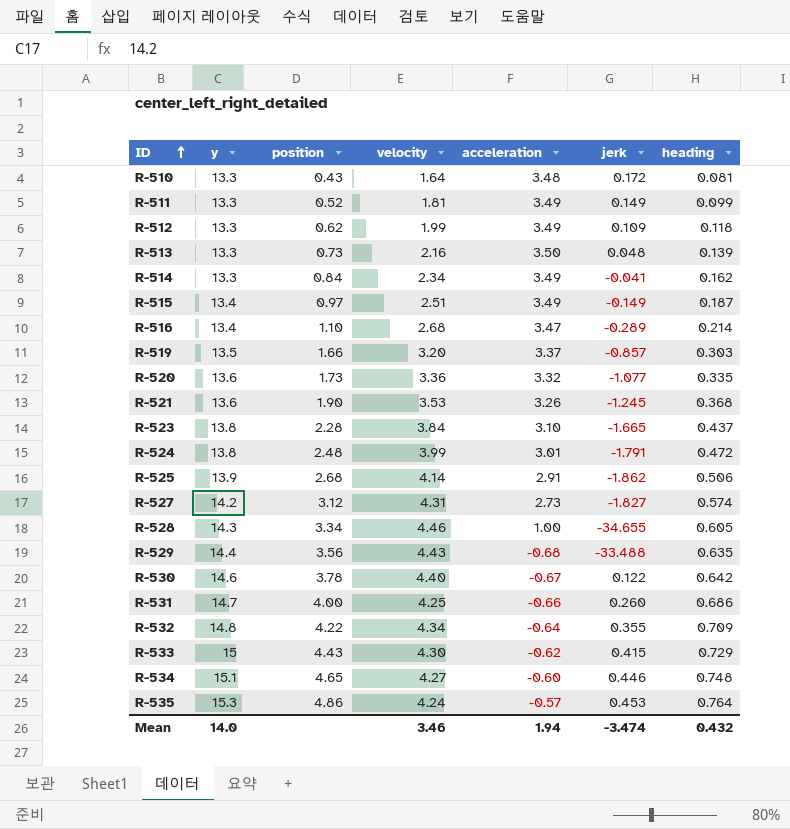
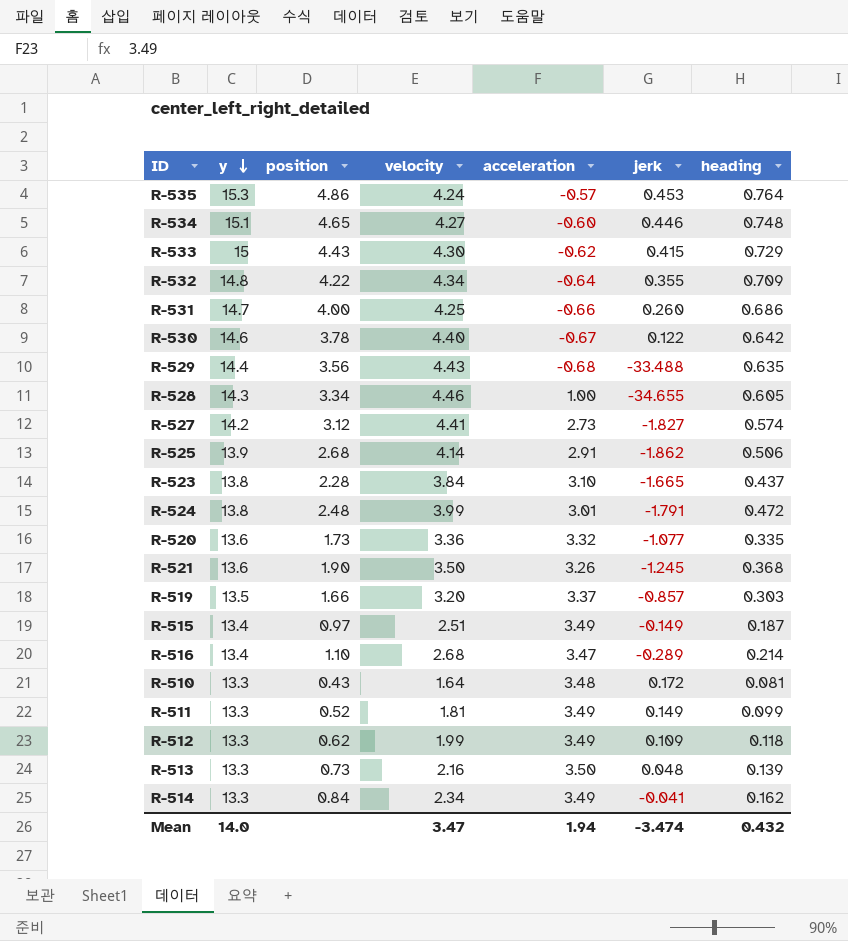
row order: ID ascending -> y descending
R-527 | velocity: 4.31 -> 4.41
R-521 | velocity: 3.53 -> 3.50
Mean | velocity: 3.46 -> 3.47

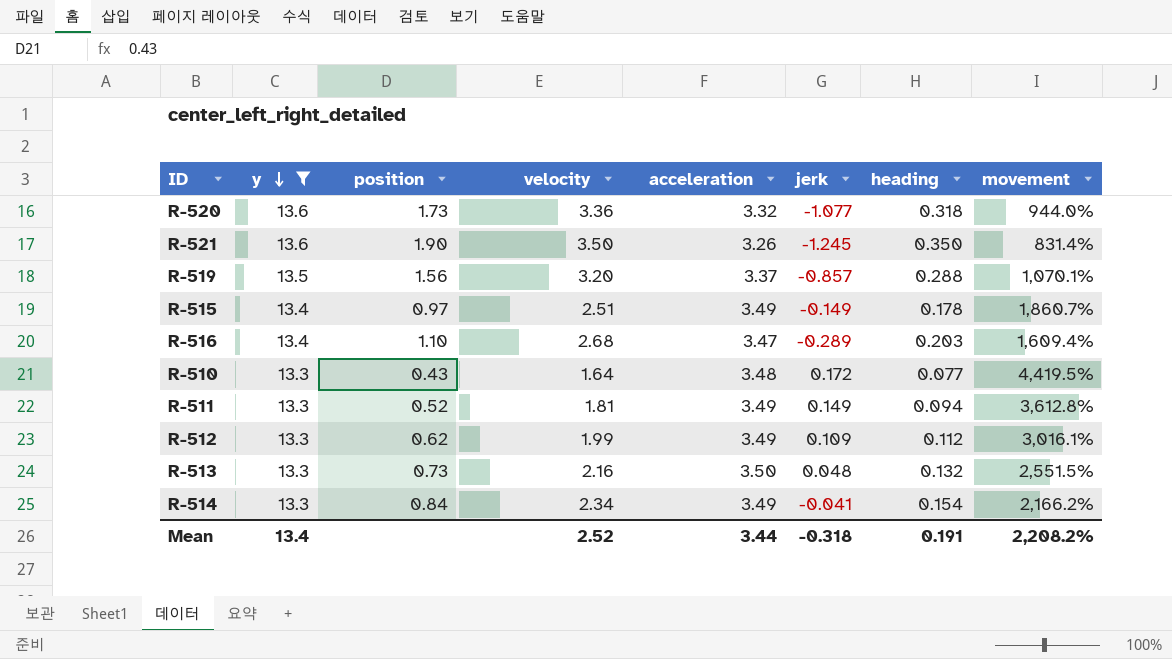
filter: none -> y <= 13.6
column movement | formula: none -> ([acceleration] - [heading]) / [heading]
R-520 | heading: 0.335 -> 0.318
R-521 | heading: 0.368 -> 0.350
R-519 | position: 1.66 -> 1.56
R-519 | heading: 0.303 -> 0.288
R-515 | heading: 0.187 -> 0.178
R-516 | heading: 0.214 -> 0.203
R-510 | heading: 0.081 -> 0.077
R-511 | heading: 0.099 -> 0.094
R-512 | heading: 0.118 -> 0.112
R-513 | heading: 0.139 -> 0.132
R-514 | heading: 0.162 -> 0.154
Mean | y: 14.0 -> 13.4
Mean | velocity: 3.47 -> 2.52
Mean | acceleration: 1.94 -> 3.44
Mean | jerk: -3.474 -> -0.318
Mean | heading: 0.432 -> 0.191

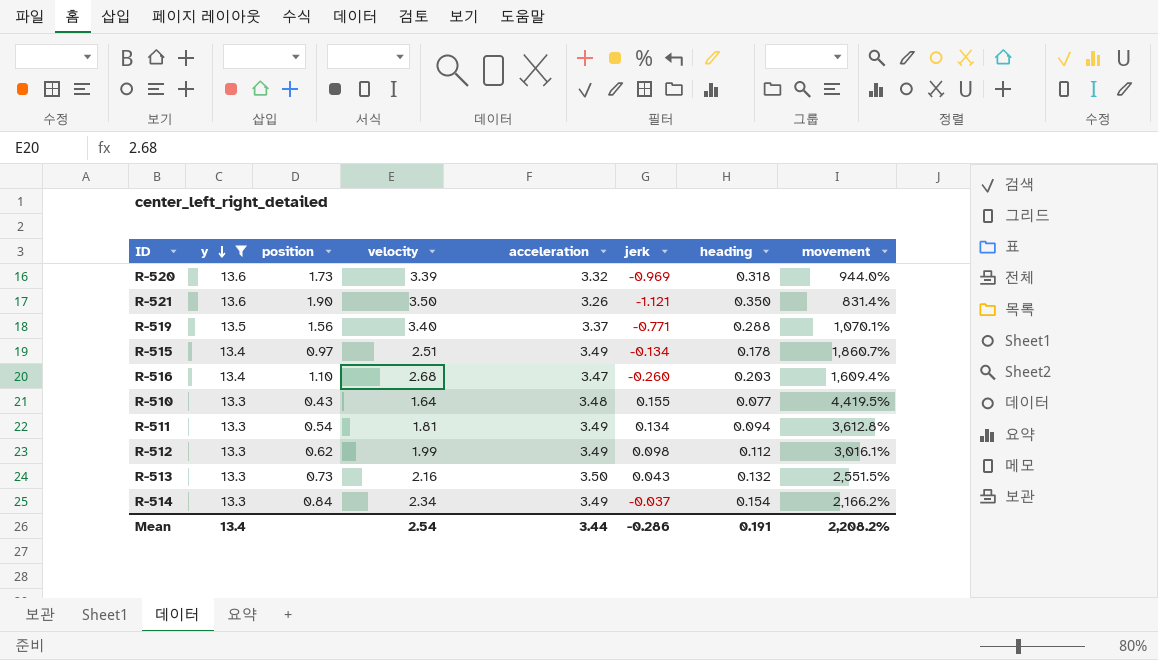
R-520 | velocity: 3.36 -> 3.39
R-520 | jerk: -1.077 -> -0.969
R-521 | jerk: -1.245 -> -1.121
R-519 | velocity: 3.20 -> 3.40
R-519 | jerk: -0.857 -> -0.771
R-515 | jerk: -0.149 -> -0.134
R-516 | jerk: -0.289 -> -0.260
R-510 | jerk: 0.172 -> 0.155
R-511 | position: 0.52 -> 0.54
R-511 | jerk: 0.149 -> 0.134
R-512 | jerk: 0.109 -> 0.098
R-513 | jerk: 0.048 -> 0.043
R-514 | jerk: -0.041 -> -0.037
Mean | velocity: 2.52 -> 2.54
Mean | jerk: -0.318 -> -0.286

